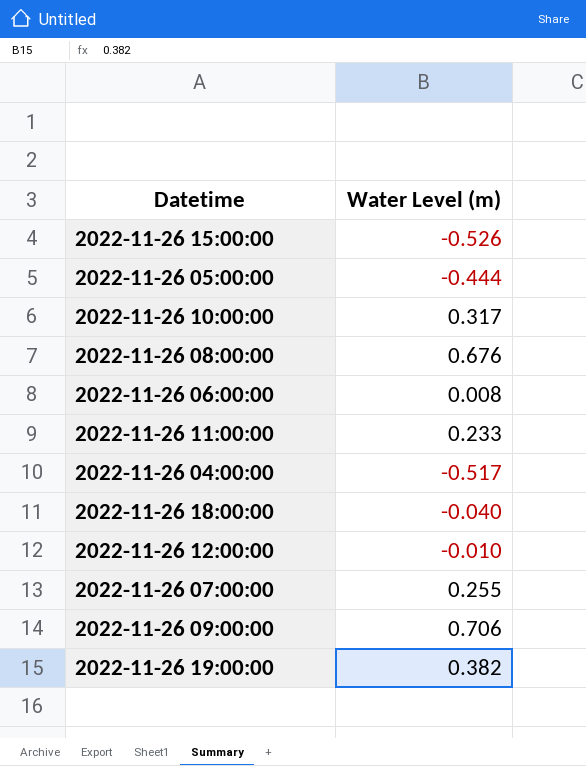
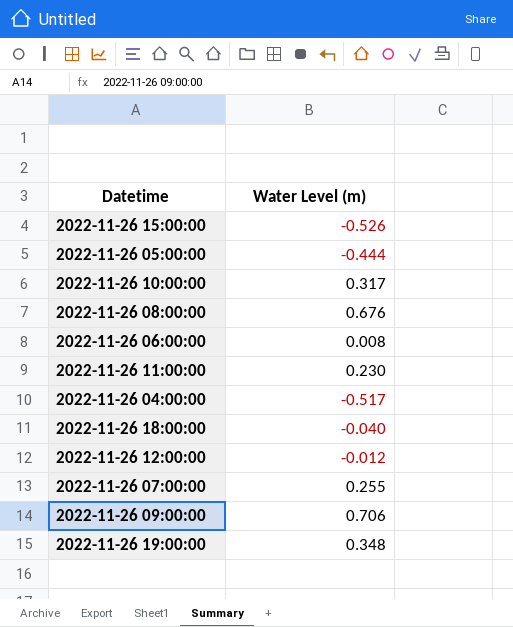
2022-11-26 11:00:00 | Water Level (m): 0.233 -> 0.230
2022-11-26 12:00:00 | Water Level (m): -0.010 -> -0.012
2022-11-26 19:00:00 | Water Level (m): 0.382 -> 0.348

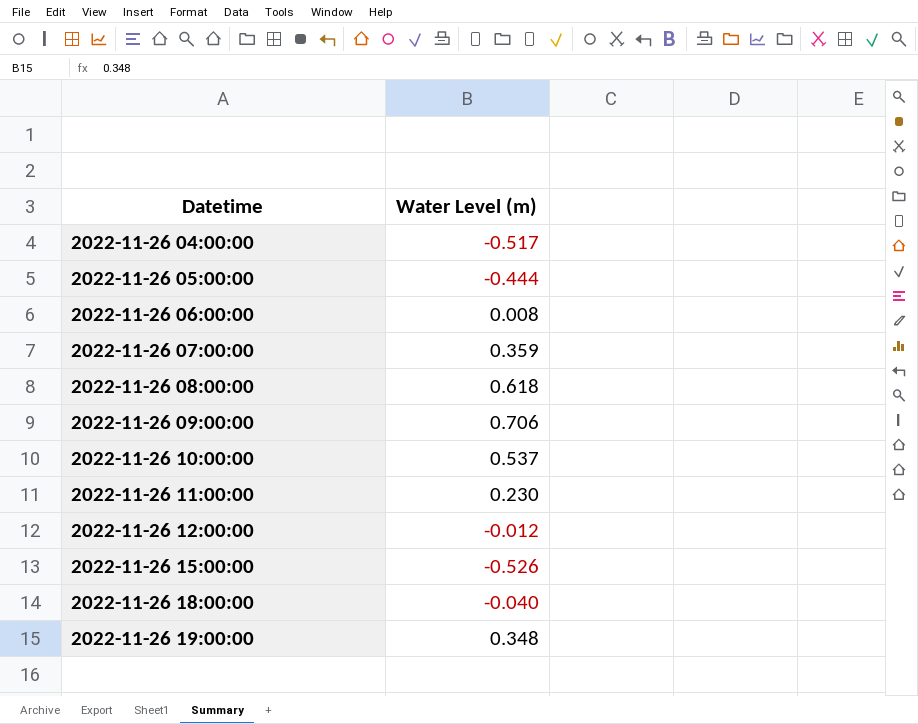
row order: none -> Datetime ascending
2022-11-26 07:00:00 | Water Level (m): 0.255 -> 0.359
2022-11-26 08:00:00 | Water Level (m): 0.676 -> 0.618
2022-11-26 10:00:00 | Water Level (m): 0.317 -> 0.537

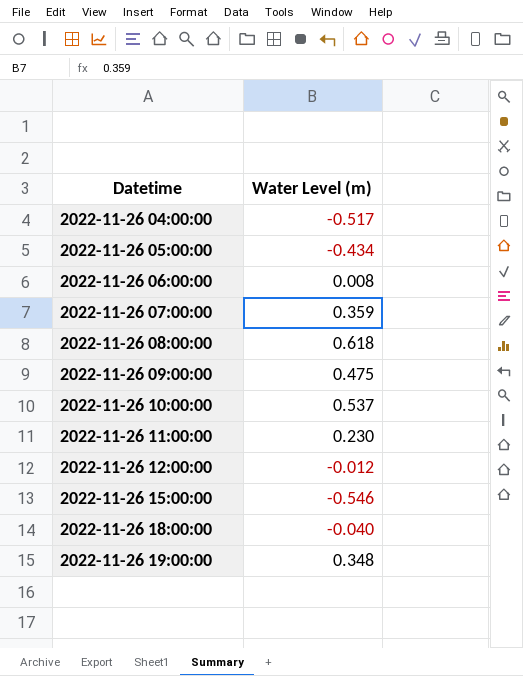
2022-11-26 05:00:00 | Water Level (m): -0.444 -> -0.434
2022-11-26 09:00:00 | Water Level (m): 0.706 -> 0.475
2022-11-26 15:00:00 | Water Level (m): -0.526 -> -0.546

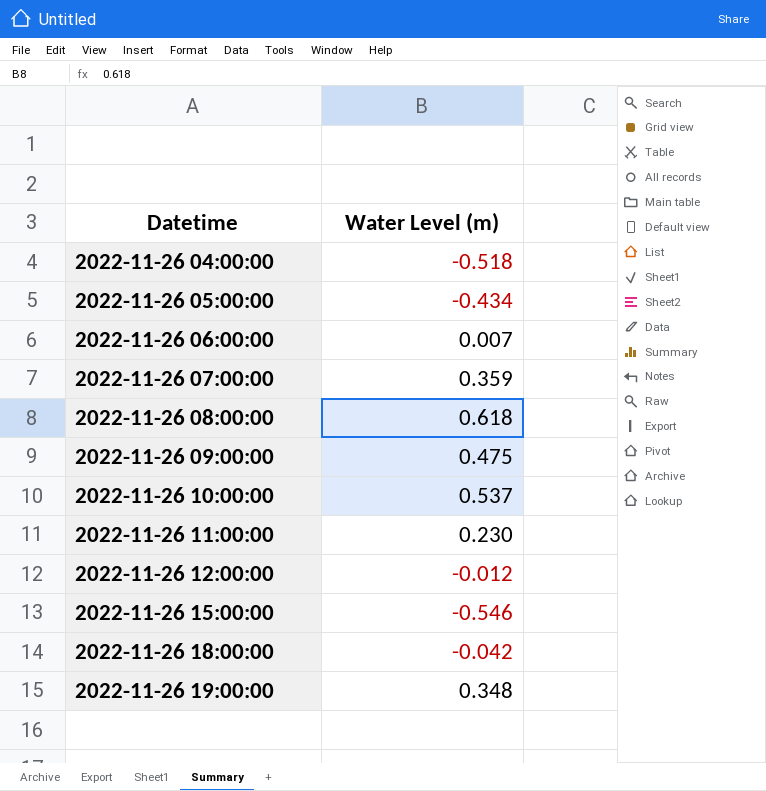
2022-11-26 04:00:00 | Water Level (m): -0.517 -> -0.518
2022-11-26 06:00:00 | Water Level (m): 0.008 -> 0.007
2022-11-26 18:00:00 | Water Level (m): -0.040 -> -0.042

